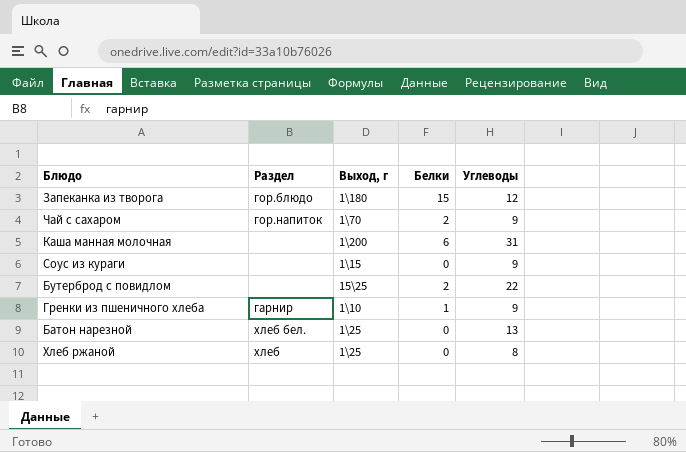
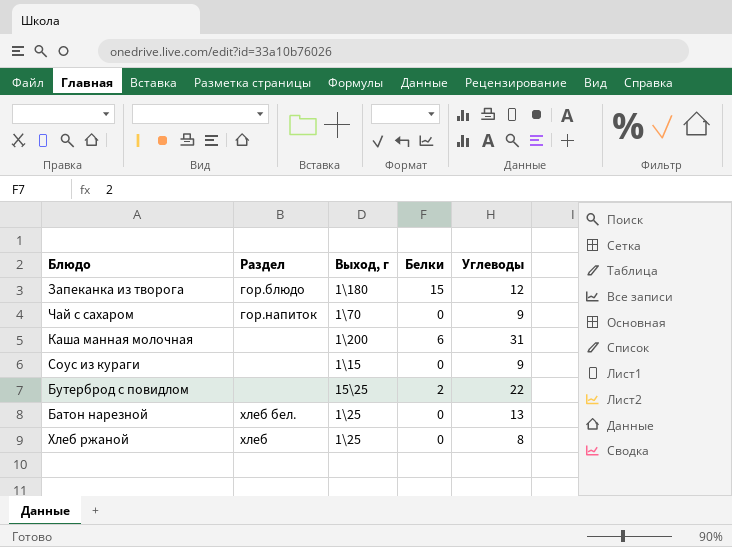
row Гренки из пшеничного хлеба: гарнир | 1\10 | 1 | 9 -> none
Чай с сахаром | Белки: 2 -> 0

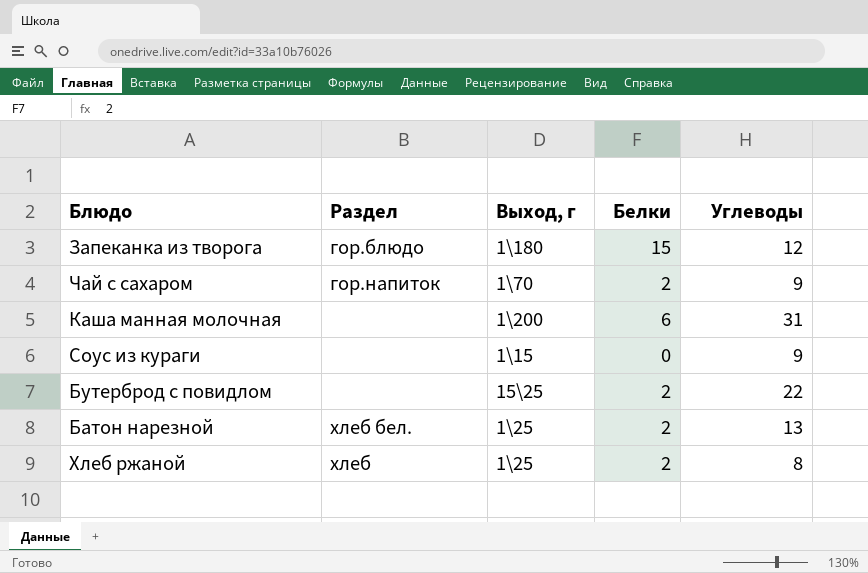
Чай с сахаром | Белки: 0 -> 2
Батон нарезной | Белки: 0 -> 2
Хлеб ржаной | Белки: 0 -> 2

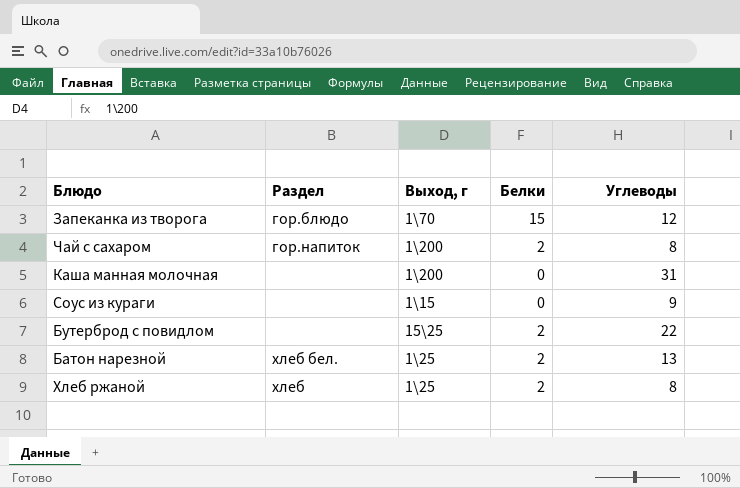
Запеканка из творога | Выход, г: 1\180 -> 1\70
Чай с сахаром | Выход, г: 1\70 -> 1\200
Чай с сахаром | Углеводы: 9 -> 8
Каша манная молочная | Белки: 6 -> 0

